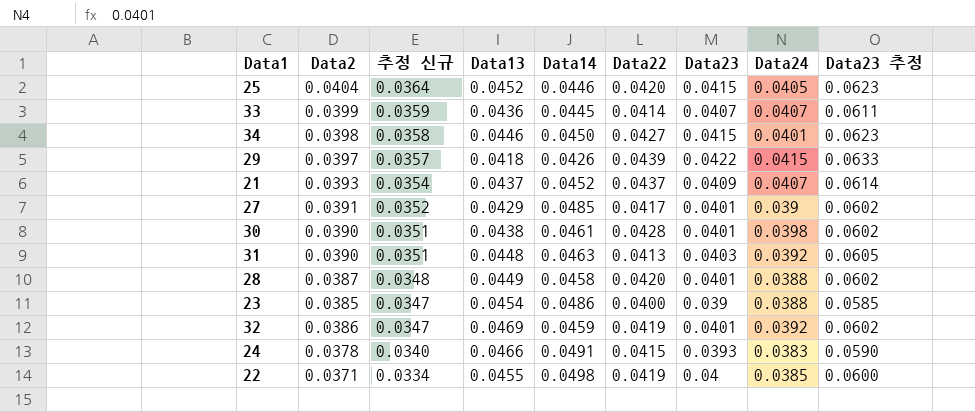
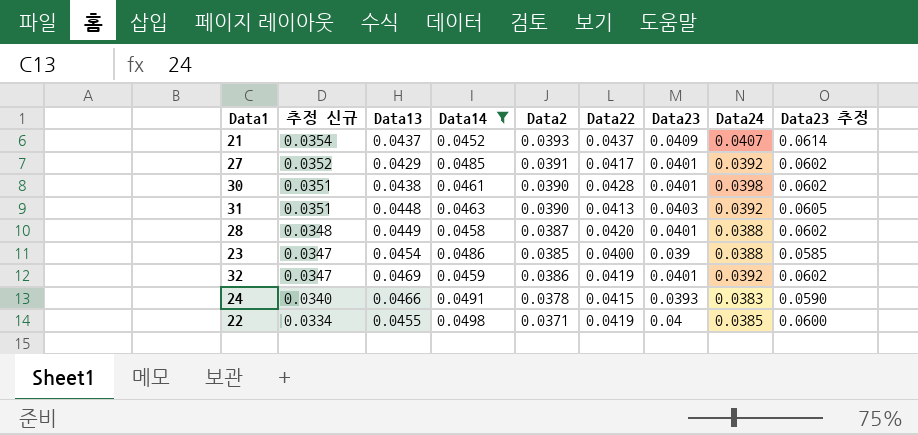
filter: none -> Data14 >= 0.0452
column Data2 | position: 2 -> 5
27 | Data24: 0.039 -> 0.0392

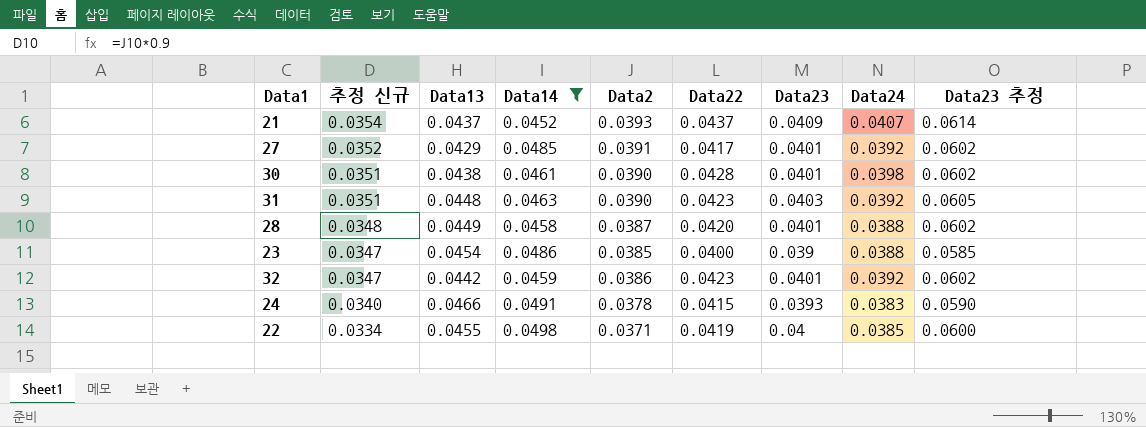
31 | Data22: 0.0413 -> 0.0423
32 | Data13: 0.0469 -> 0.0442
32 | Data22: 0.0419 -> 0.0423

